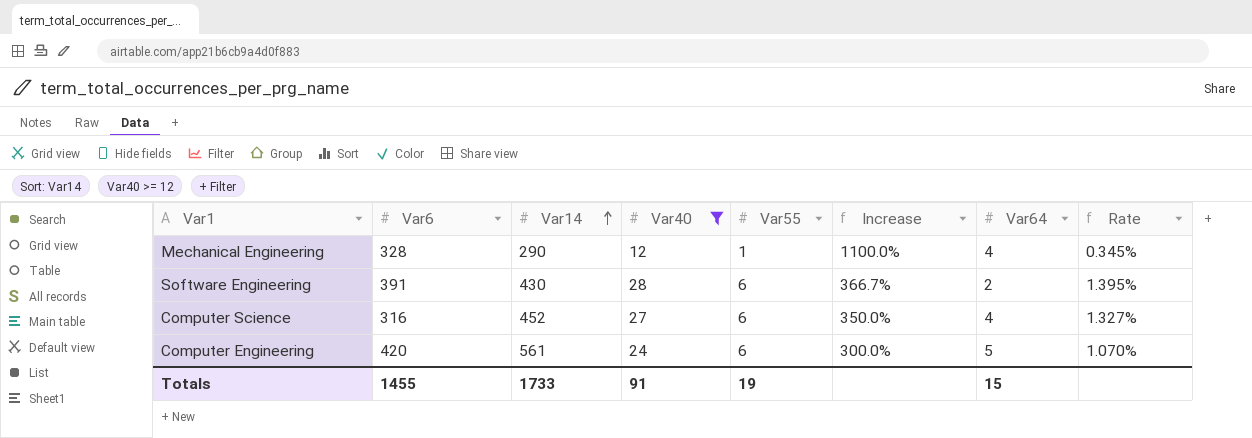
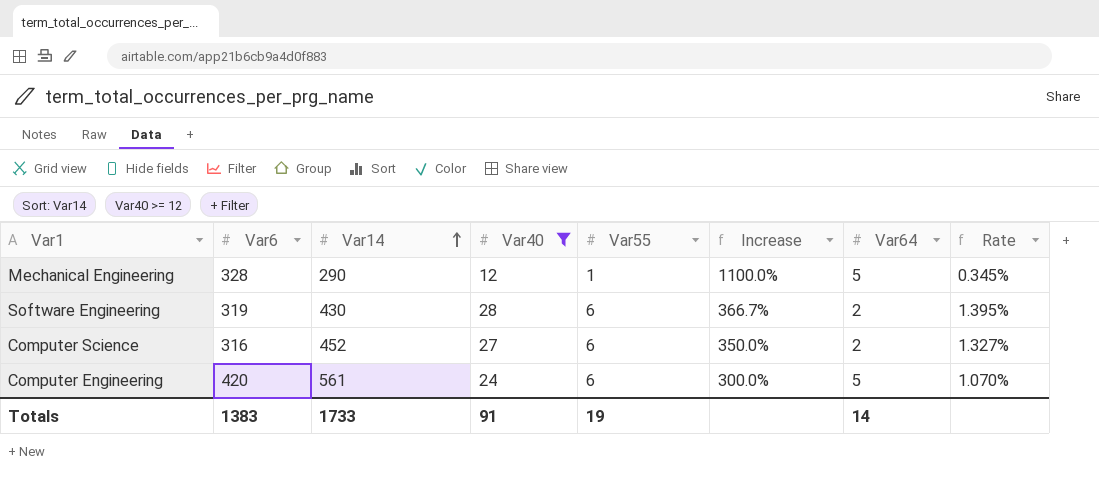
Mechanical Engineering | Var64: 4 -> 5
Software Engineering | Var6: 391 -> 319
Computer Science | Var64: 4 -> 2
Totals | Var6: 1455 -> 1383
Totals | Var64: 15 -> 14

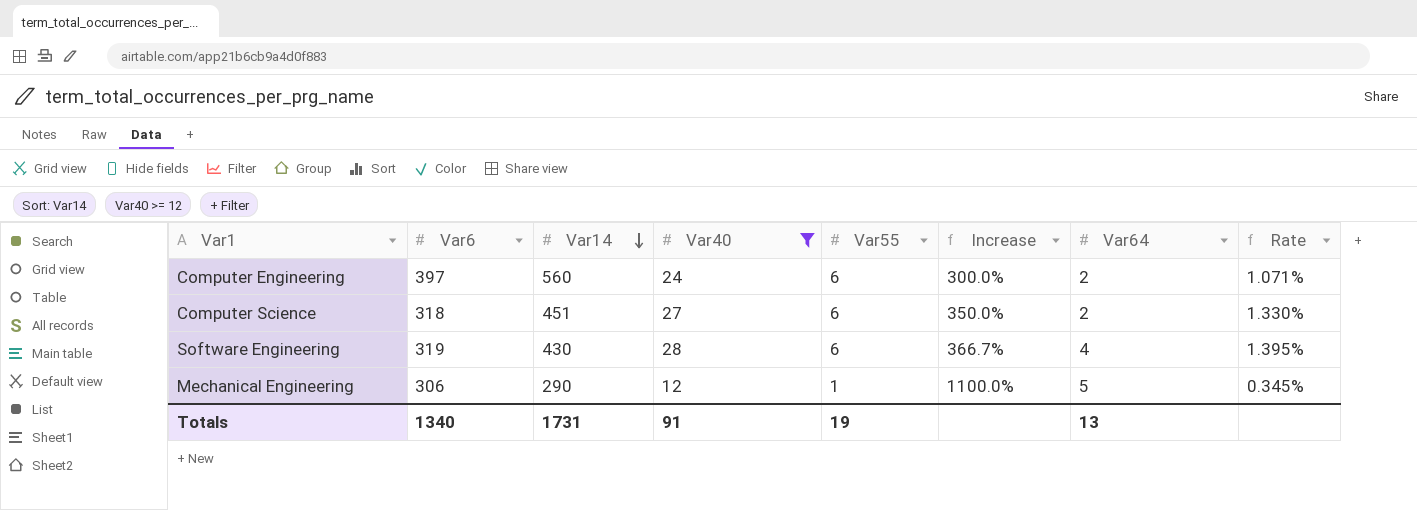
row order: Var14 ascending -> Var14 descending
Computer Engineering | Var6: 420 -> 397
Computer Engineering | Var14: 561 -> 560
Computer Engineering | Var64: 5 -> 2
Computer Engineering | Rate: 1.070% -> 1.071%
Computer Science | Var6: 316 -> 318
Computer Science | Var14: 452 -> 451
Computer Science | Rate: 1.327% -> 1.330%
Software Engineering | Var64: 2 -> 4
Mechanical Engineering | Var6: 328 -> 306
Totals | Var6: 1383 -> 1340
Totals | Var14: 1733 -> 1731
Totals | Var64: 14 -> 13

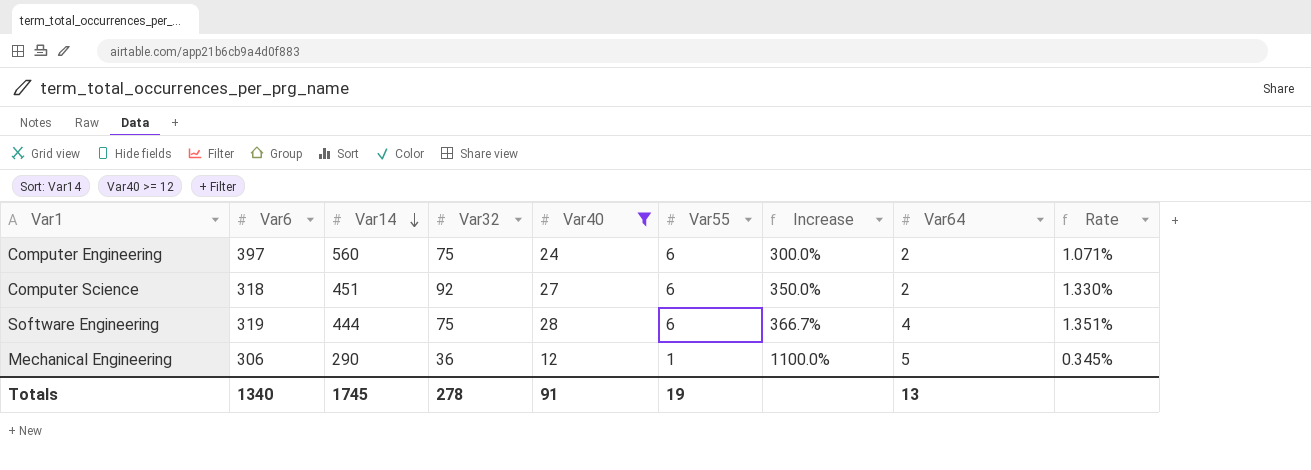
column Var32 | position: none -> 4
Software Engineering | Var14: 430 -> 444
Software Engineering | Rate: 1.395% -> 1.351%
Totals | Var14: 1731 -> 1745

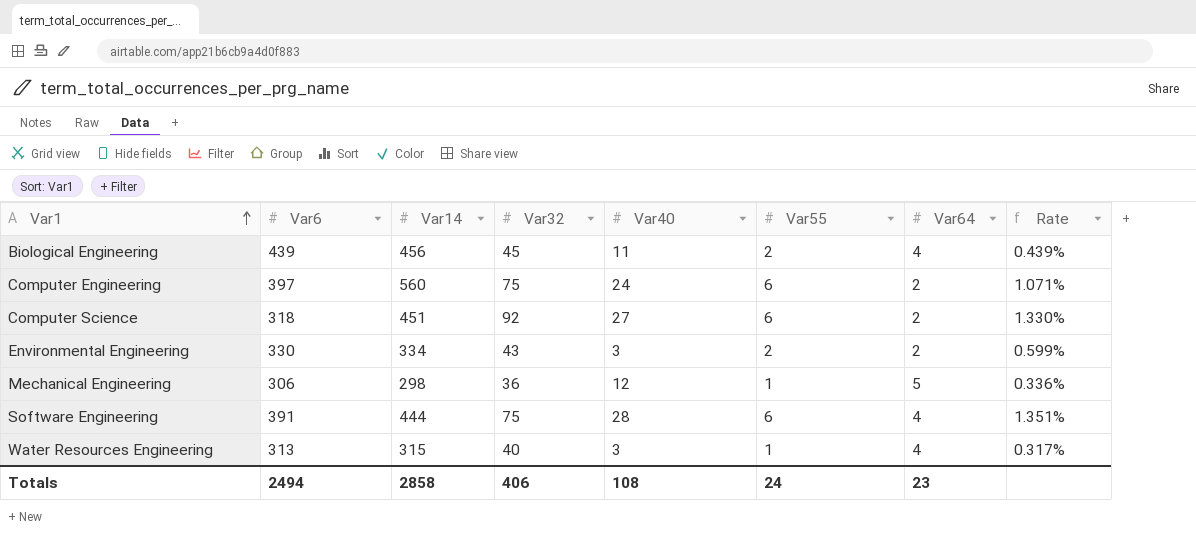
filter: Var40 >= 12 -> none
row order: Var14 descending -> Var1 ascending
column Increase | formula: ([Var40] - [Var55]) / [Var55] -> none
Mechanical Engineering | Var14: 290 -> 298
Mechanical Engineering | Rate: 0.345% -> 0.336%
Software Engineering | Var6: 319 -> 391
Totals | Var6: 1340 -> 2494
Totals | Var14: 1745 -> 2858
Totals | Var32: 278 -> 406
Totals | Var40: 91 -> 108
Totals | Var55: 19 -> 24
Totals | Var64: 13 -> 23

